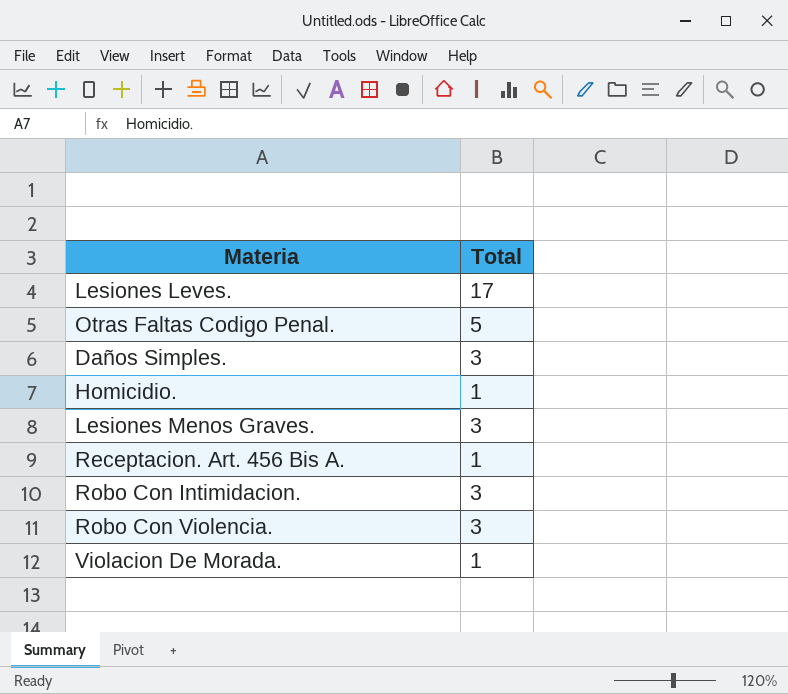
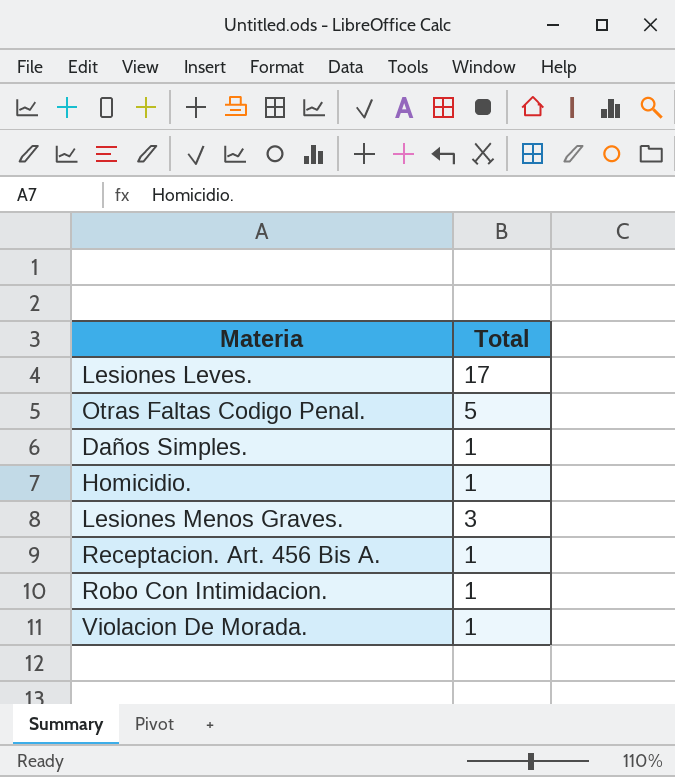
row Robo Con Violencia.: 3 -> none
Daños Simples. | Total: 3 -> 1
Robo Con Intimidacion. | Total: 3 -> 1

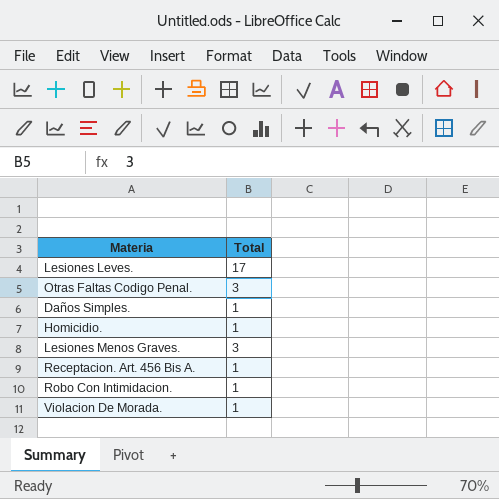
Otras Faltas Codigo Penal. | Total: 5 -> 3

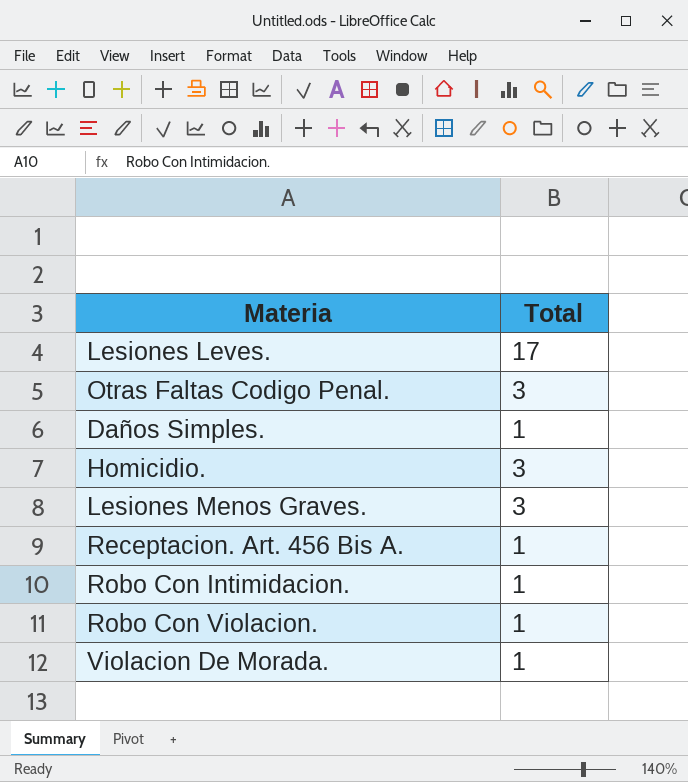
Homicidio. | Total: 1 -> 3
row Robo Con Violacion.: none -> 1

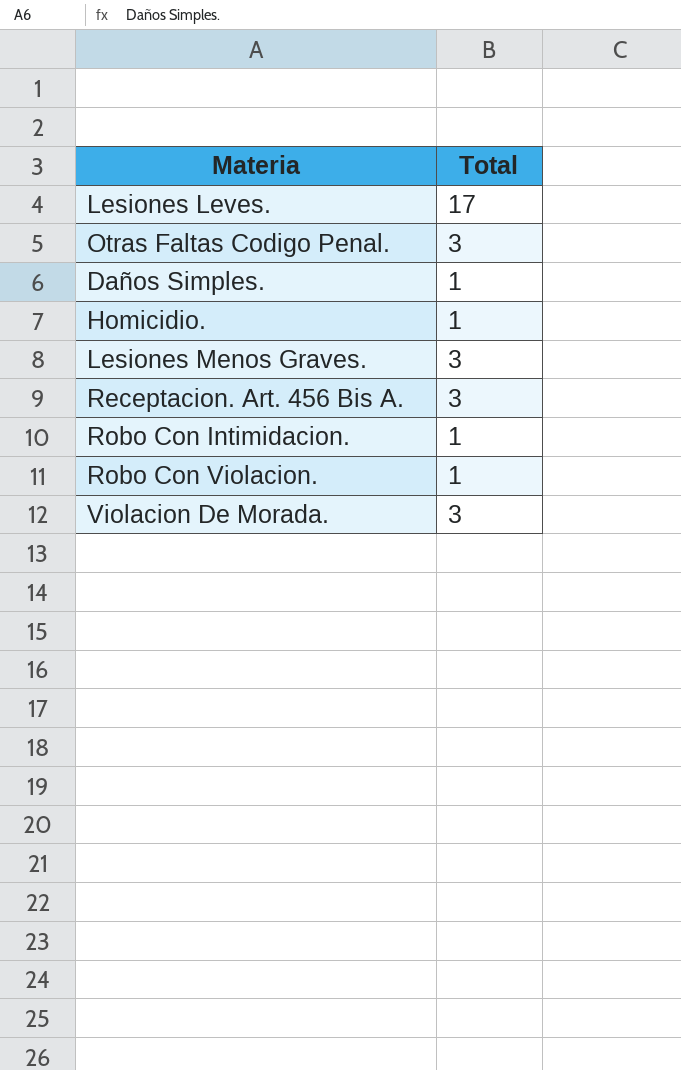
Homicidio. | Total: 3 -> 1
Receptacion. Art. 456 Bis A. | Total: 1 -> 3
Violacion De Morada. | Total: 1 -> 3

